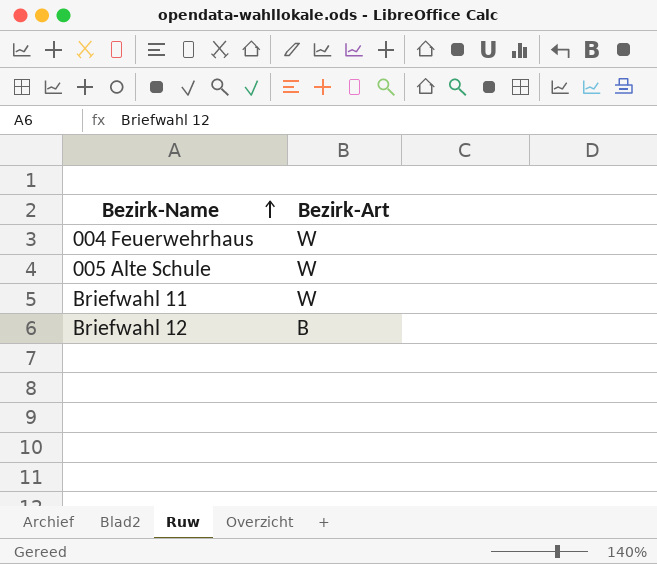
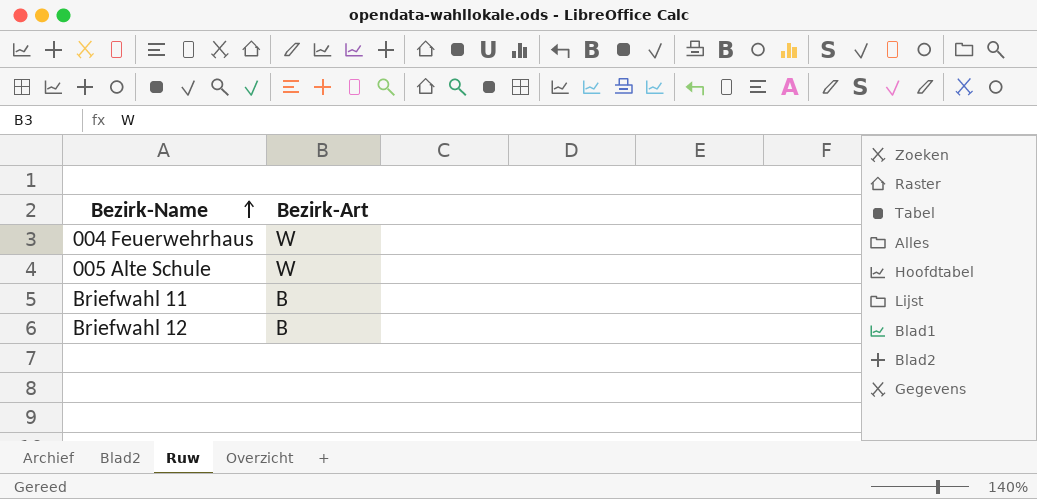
Briefwahl 11 | Bezirk-Art: W -> B

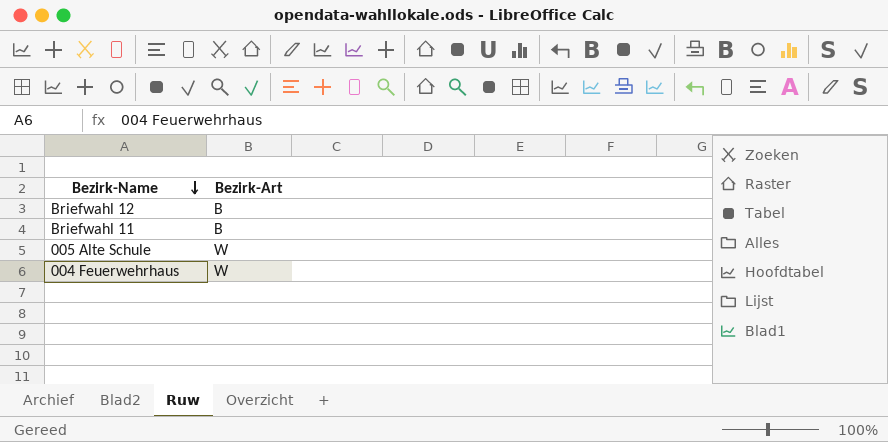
row order: Bezirk-Name ascending -> Bezirk-Name descending

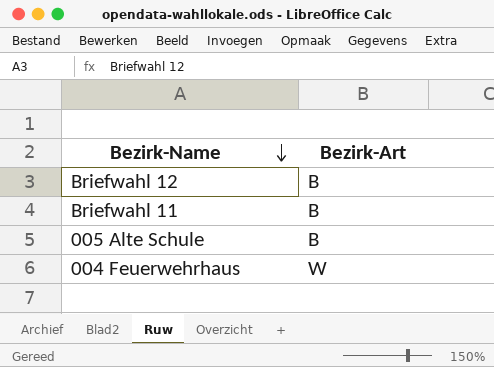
005 Alte Schule | Bezirk-Art: W -> B

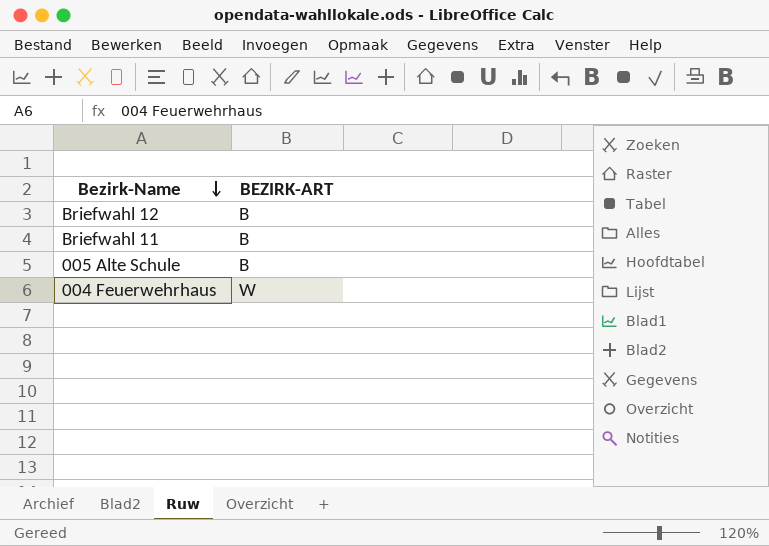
column name: Bezirk-Art -> BEZIRK-ART

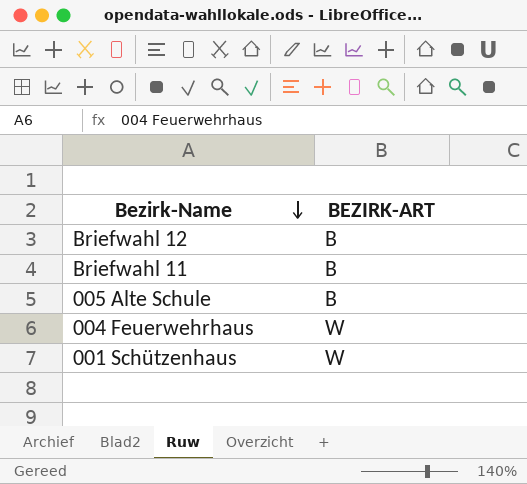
row 001 Schützenhaus: none -> W

